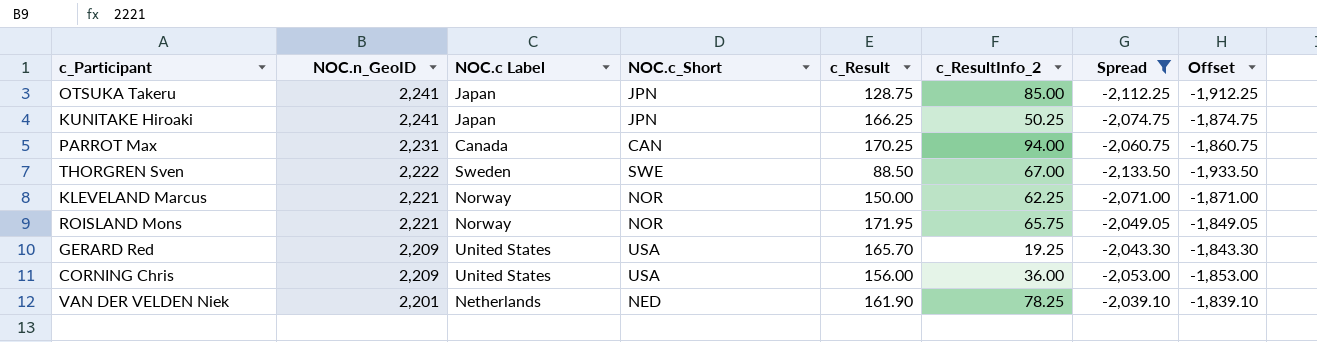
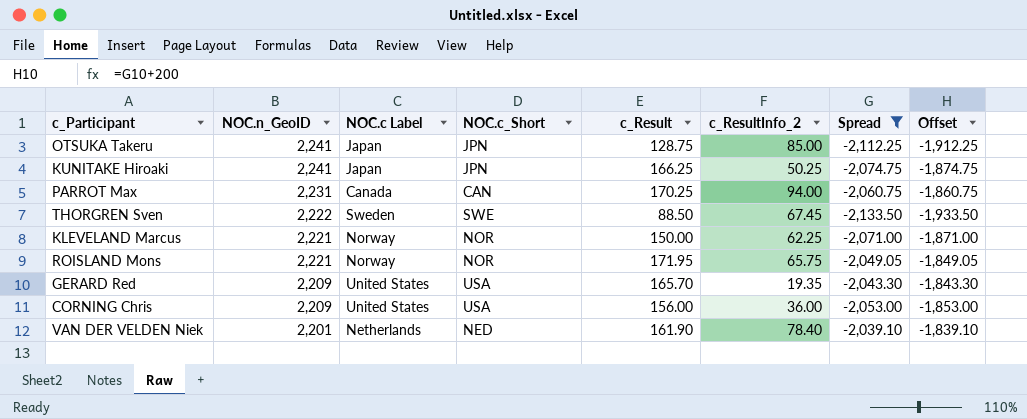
THORGREN Sven | c_ResultInfo_2: 67.00 -> 67.45
GERARD Red | c_ResultInfo_2: 19.25 -> 19.35
VAN DER VELDEN Niek | c_ResultInfo_2: 78.25 -> 78.40

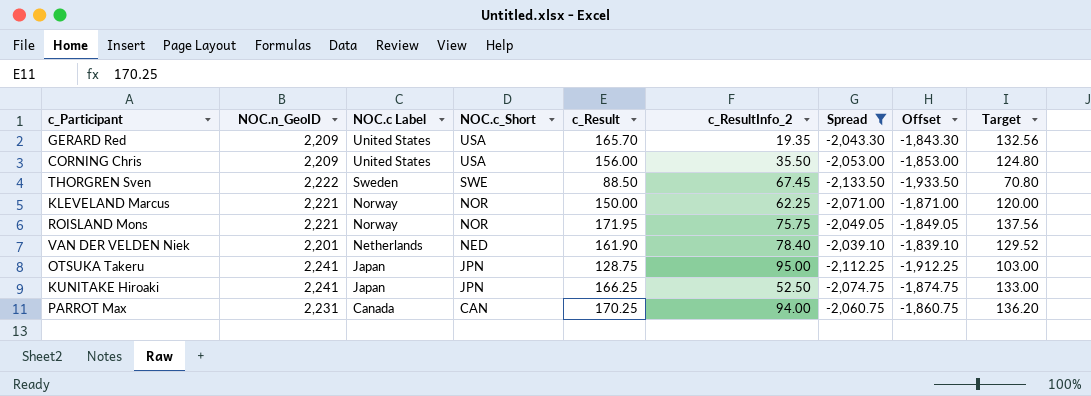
row order: NOC.n_GeoID descending -> NOC.c Label descending
column Target | formula: none -> [c_Result] * 0.8
CORNING Chris | c_ResultInfo_2: 36.00 -> 35.50
ROISLAND Mons | c_ResultInfo_2: 65.75 -> 75.75
OTSUKA Takeru | c_ResultInfo_2: 85.00 -> 95.00
KUNITAKE Hiroaki | c_ResultInfo_2: 50.25 -> 52.50

